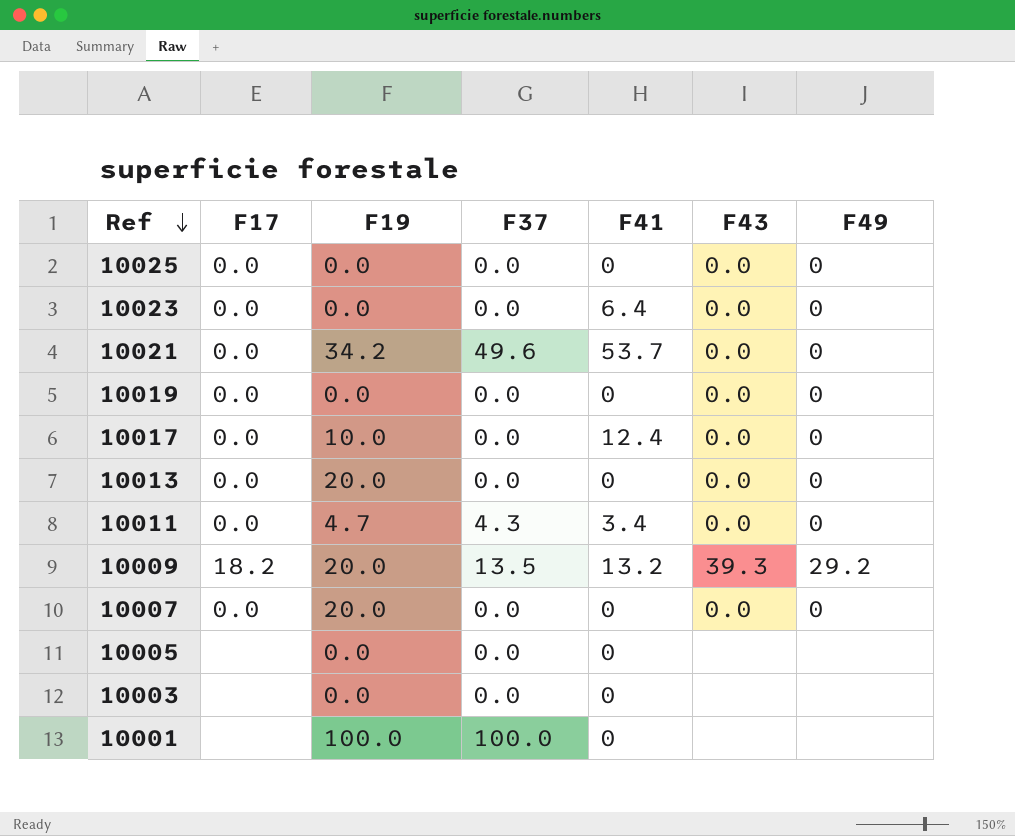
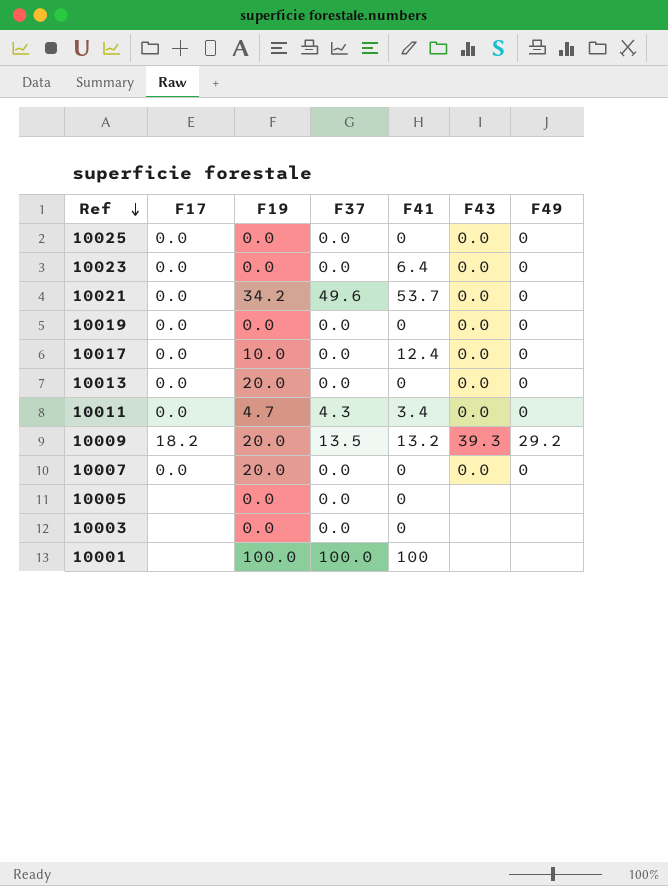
10001 | F41: 0 -> 100

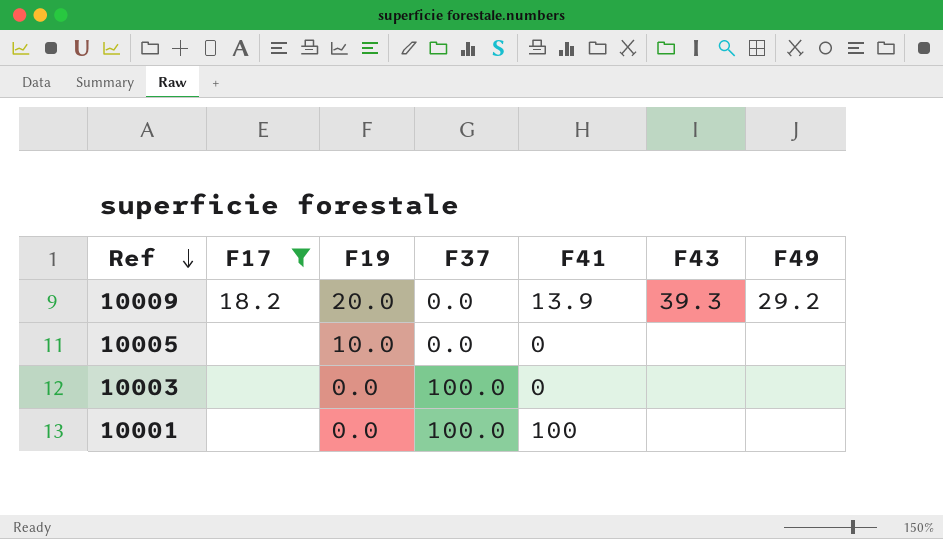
filter: none -> F17 != 0.0
10009 | F37: 13.5 -> 0.0
10009 | F41: 13.2 -> 13.9
10005 | F19: 0.0 -> 10.0
10003 | F37: 0.0 -> 100.0
10001 | F19: 100.0 -> 0.0

